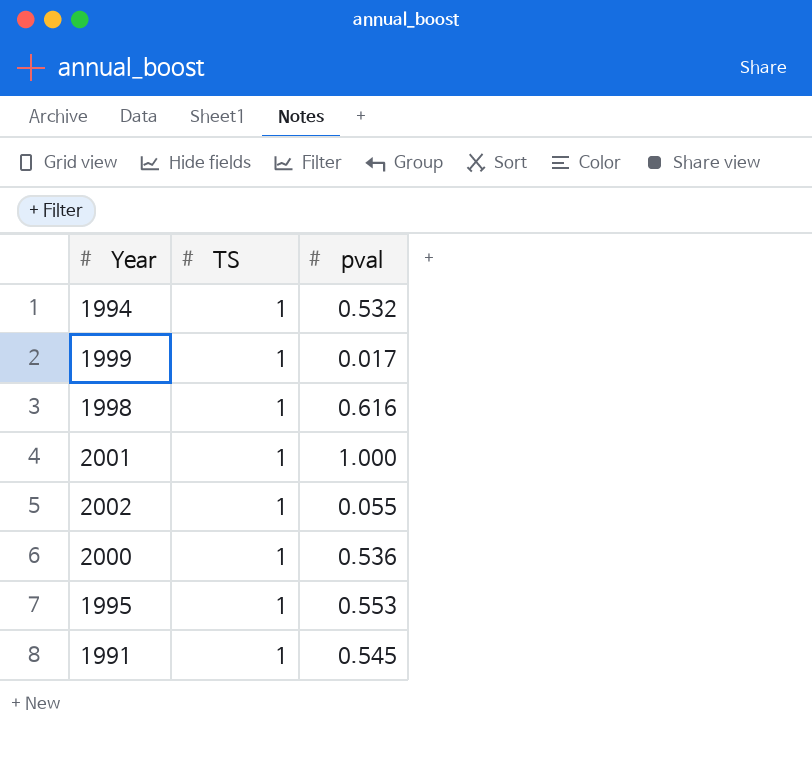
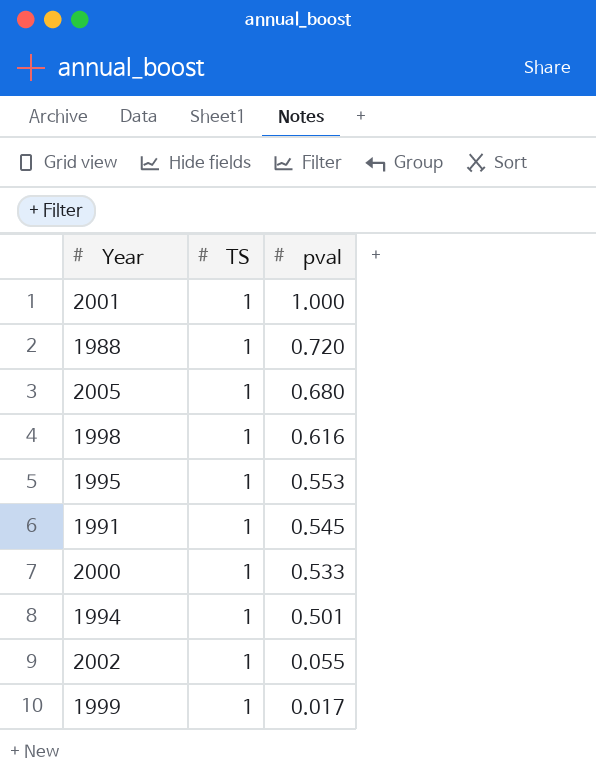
row order: none -> pval descending
row 1988: none -> 1 | 0.720
row 2005: none -> 1 | 0.680
2000 | pval: 0.536 -> 0.533
1994 | pval: 0.532 -> 0.501

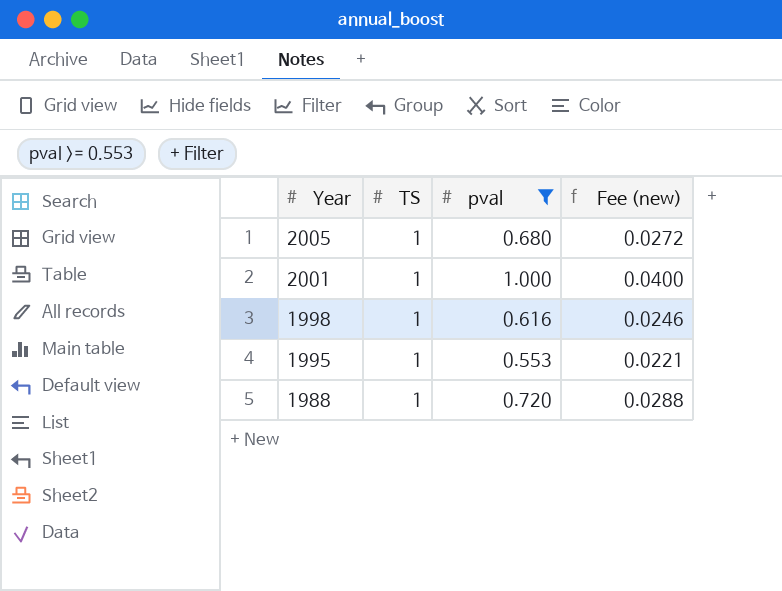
filter: none -> pval >= 0.553
row order: pval descending -> Year descending
column Fee (new) | formula: none -> [pval] * 0.04

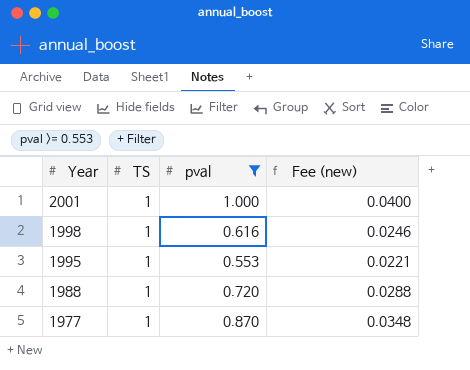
row 2005: 1 | 0.680 | 0.0272 -> none
row 1977: none -> 1 | 0.870 | 0.0348

